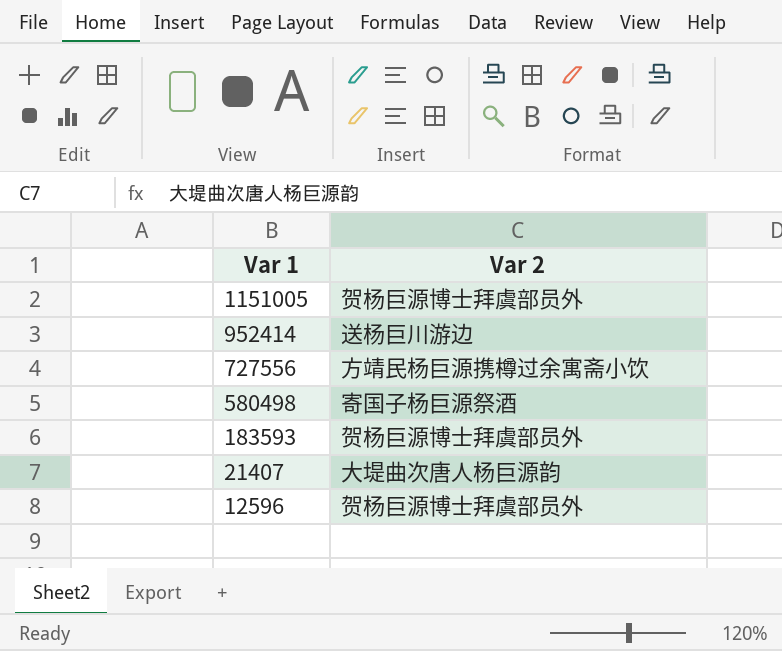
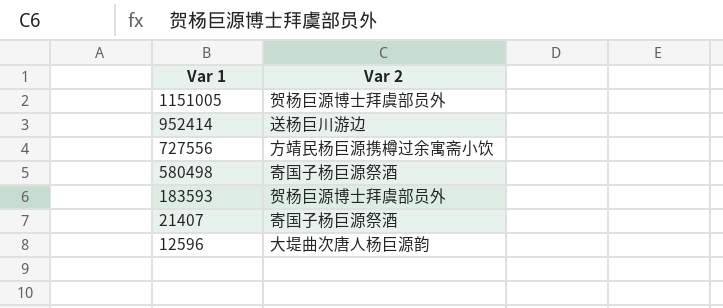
21407 | Var 2: 大堤曲次唐人杨巨源韵 -> 寄国子杨巨源祭酒
12596 | Var 2: 贺杨巨源博士拜虞部员外 -> 大堤曲次唐人杨巨源韵

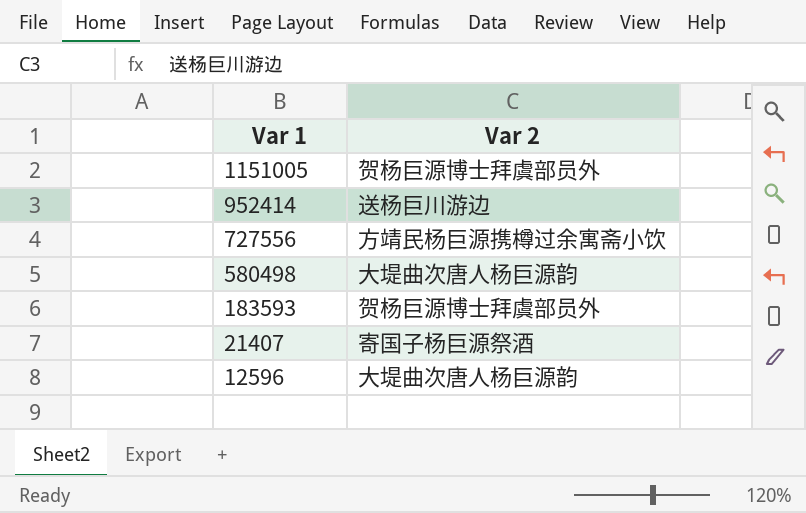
580498 | Var 2: 寄国子杨巨源祭酒 -> 大堤曲次唐人杨巨源韵

